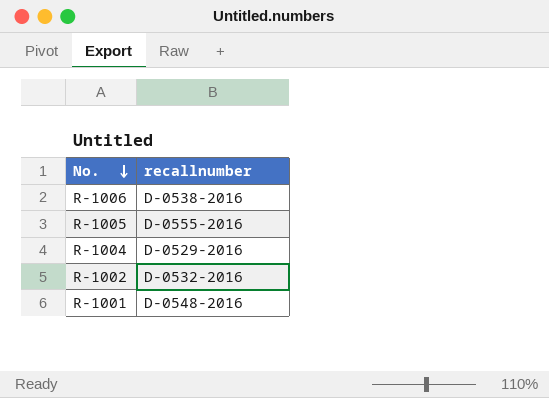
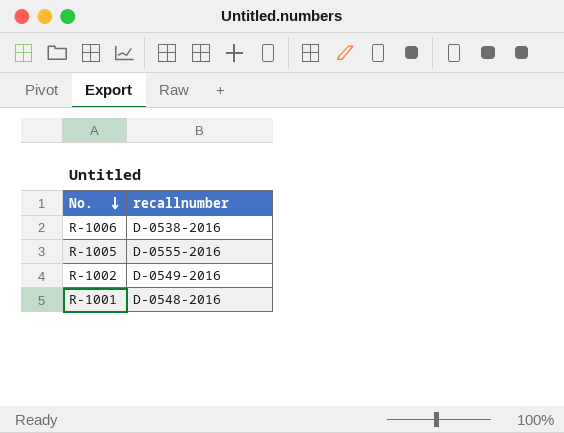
row R-1004: D-0529-2016 -> none
R-1002 | recallnumber: D-0532-2016 -> D-0549-2016

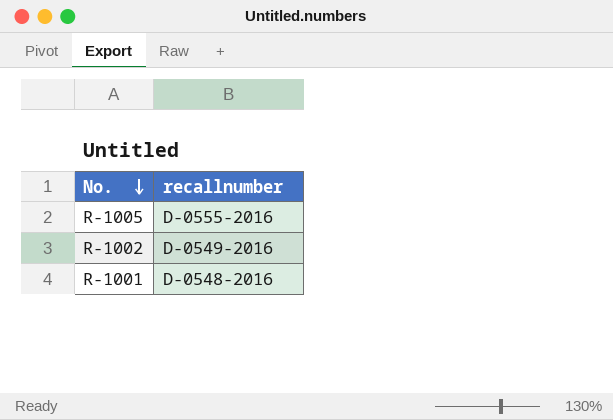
row R-1006: D-0538-2016 -> none

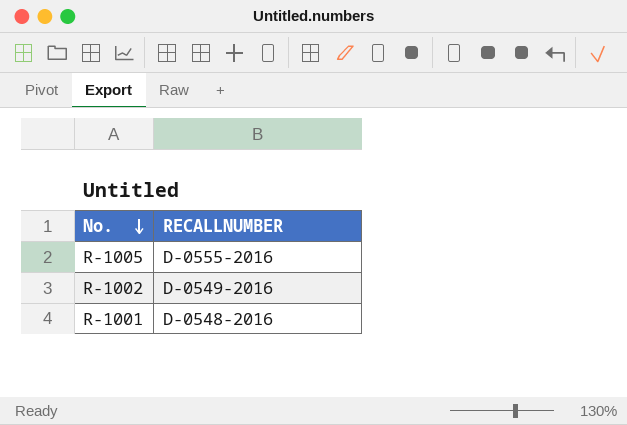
column name: recallnumber -> RECALLNUMBER

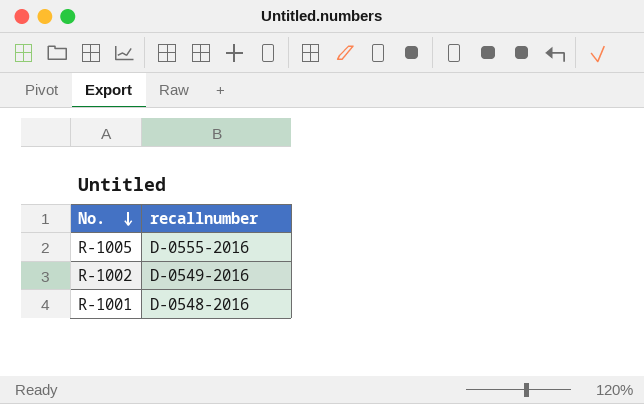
column name: RECALLNUMBER -> recallnumber

